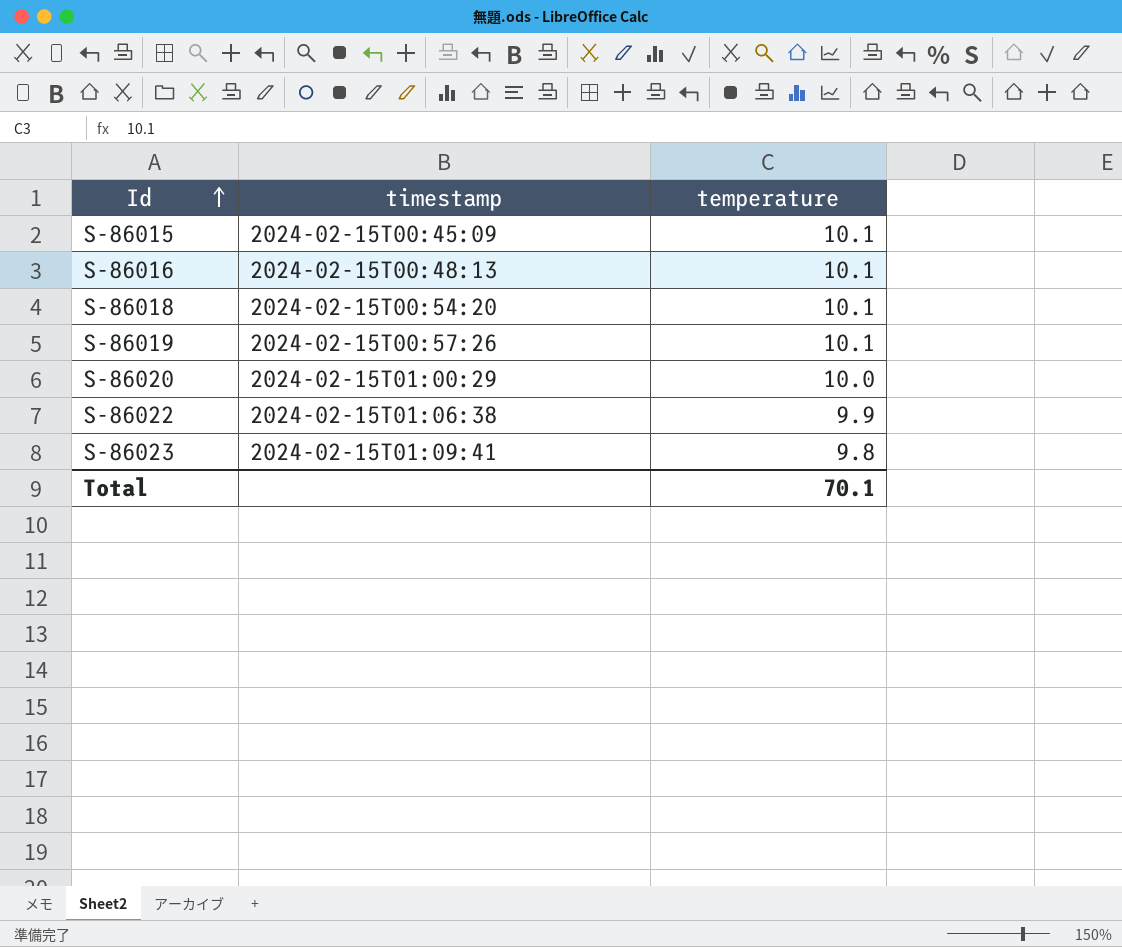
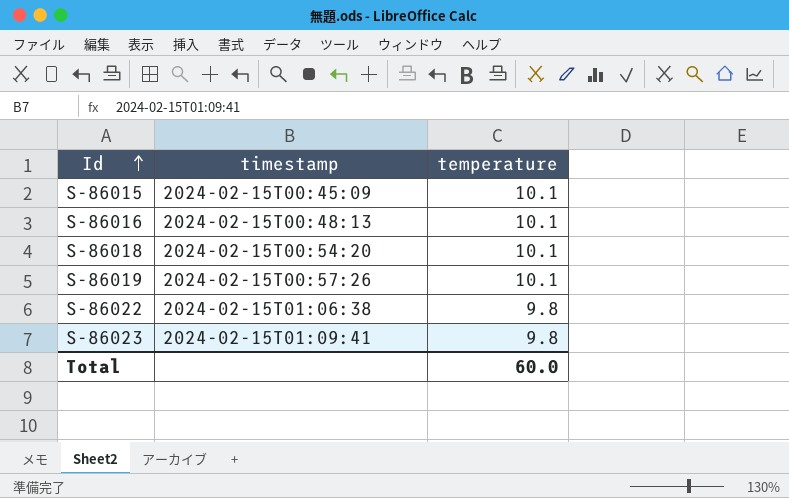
row S-86020: 2024-02-15T01:00:29 | 10.0 -> none
S-86022 | temperature: 9.9 -> 9.8
Total | temperature: 70.1 -> 60.0

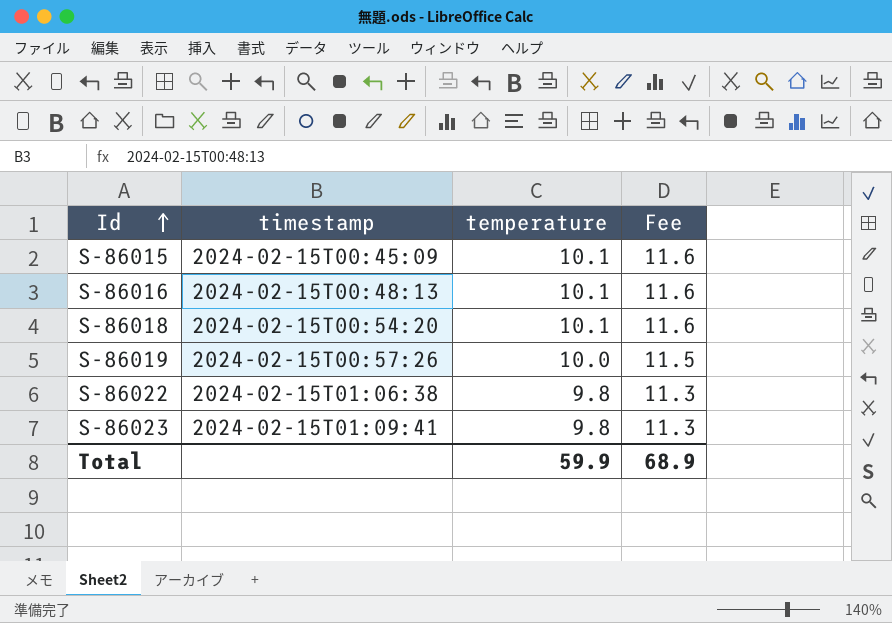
column Fee | formula: none -> [temperature] * 1.15
S-86019 | temperature: 10.1 -> 10.0
Total | temperature: 60.0 -> 59.9

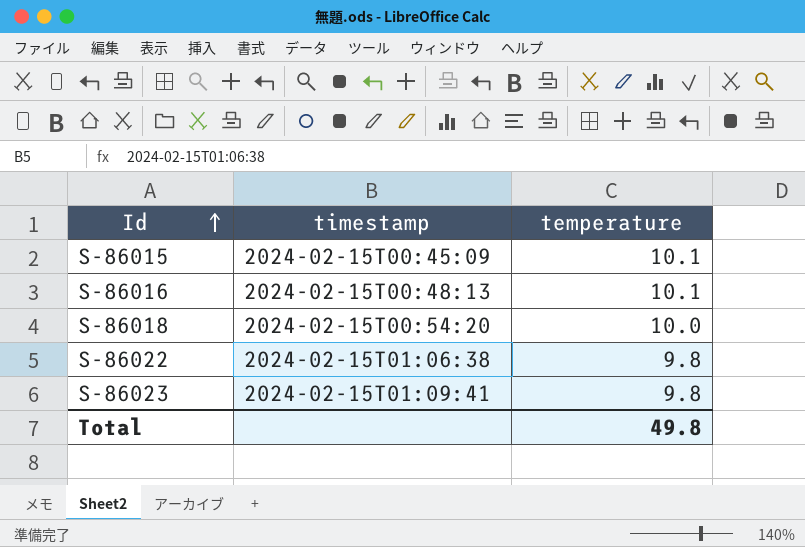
column Fee | formula: [temperature] * 1.15 -> none
row S-86019: 2024-02-15T00:57:26 | 10.0 | 11.5 -> none
S-86018 | temperature: 10.1 -> 10.0
Total | temperature: 59.9 -> 49.8

